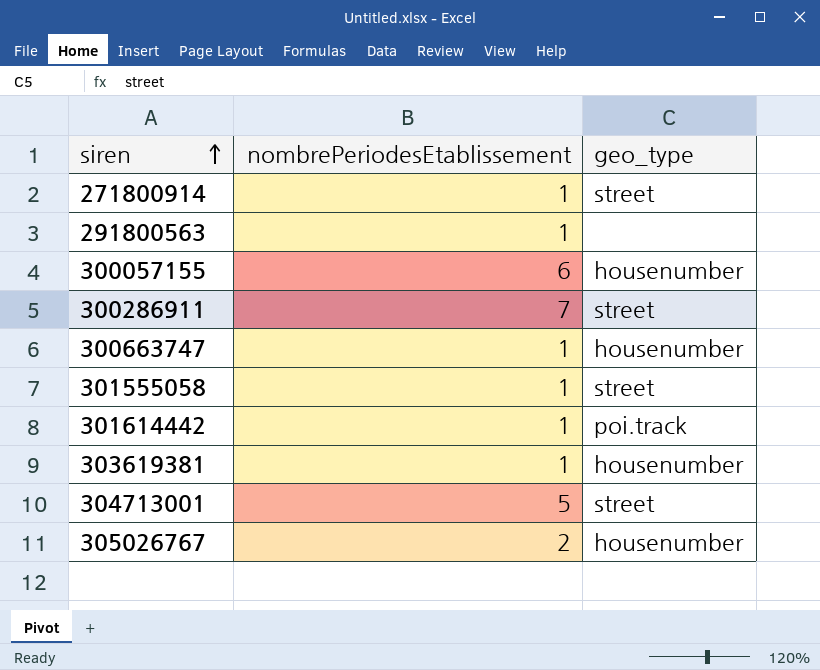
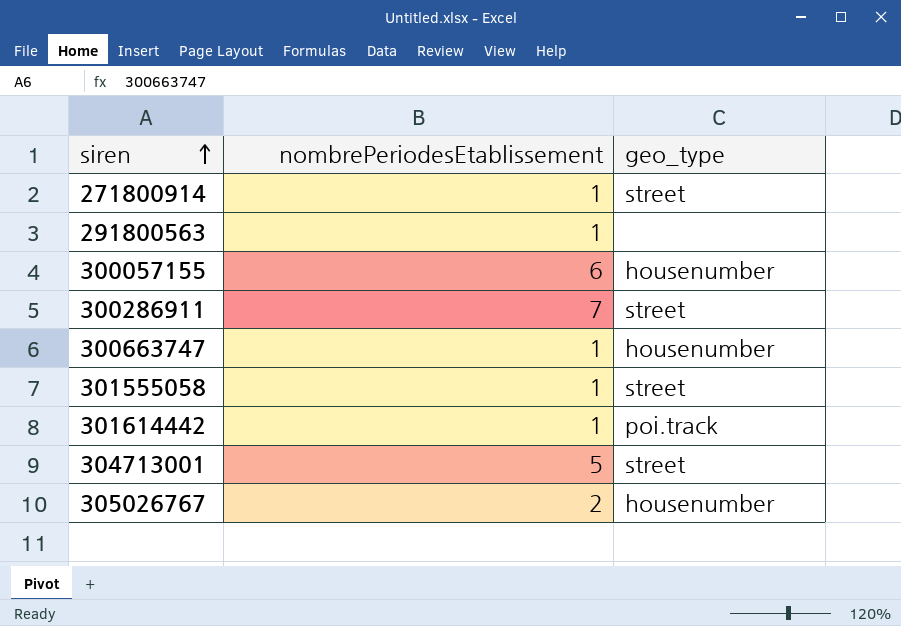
row 303619381: 1 | housenumber -> none

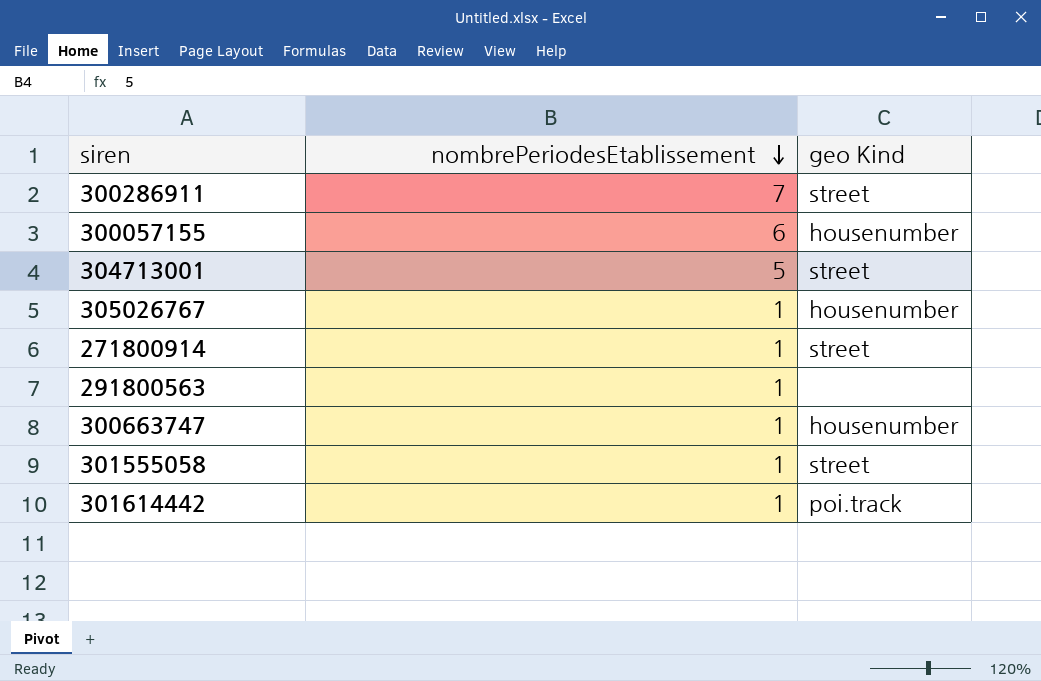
row order: siren ascending -> nombrePeriodesEtablissement descending
column name: geo_type -> geo Kind
305026767 | nombrePeriodesEtablissement: 2 -> 1

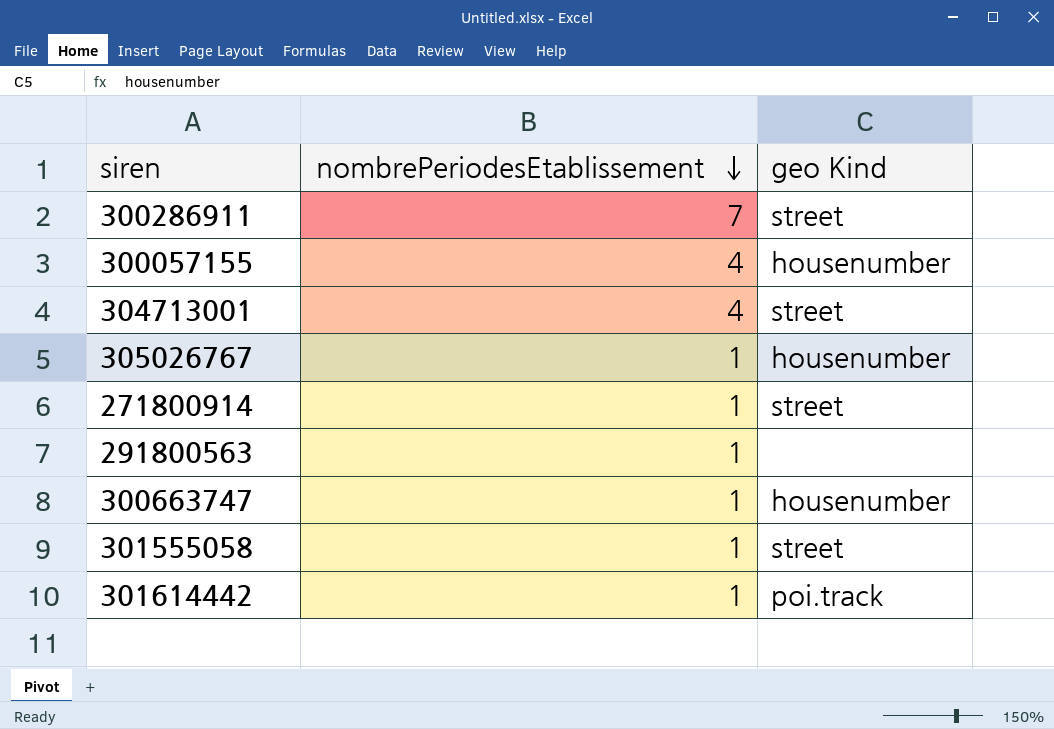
300057155 | nombrePeriodesEtablissement: 6 -> 4
304713001 | nombrePeriodesEtablissement: 5 -> 4

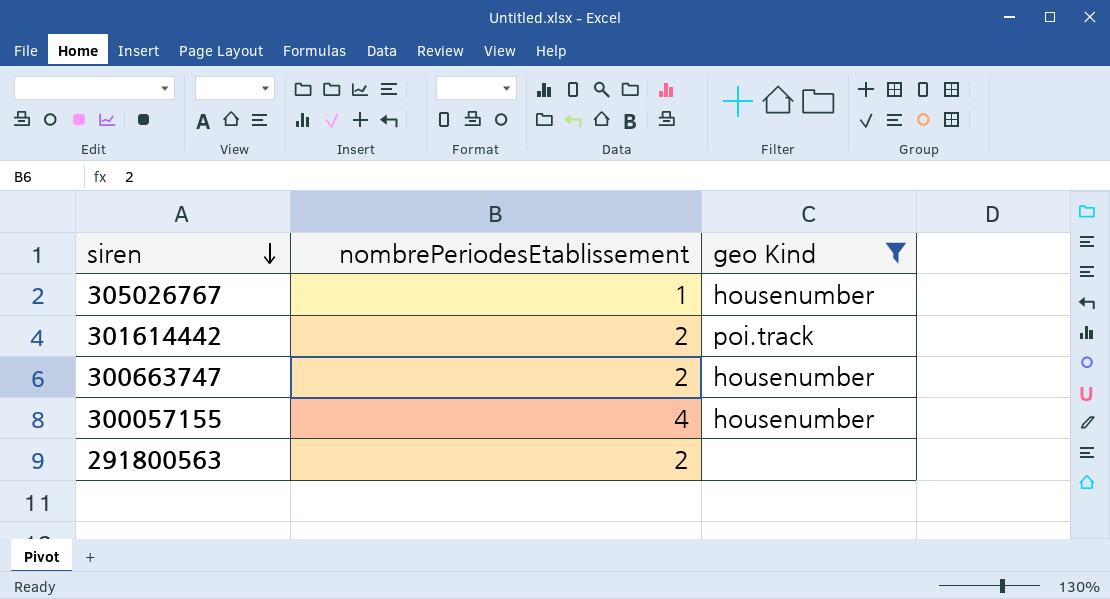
filter: none -> geo Kind != street
row order: nombrePeriodesEtablissement descending -> siren descending
301614442 | nombrePeriodesEtablissement: 1 -> 2
300663747 | nombrePeriodesEtablissement: 1 -> 2
291800563 | nombrePeriodesEtablissement: 1 -> 2

